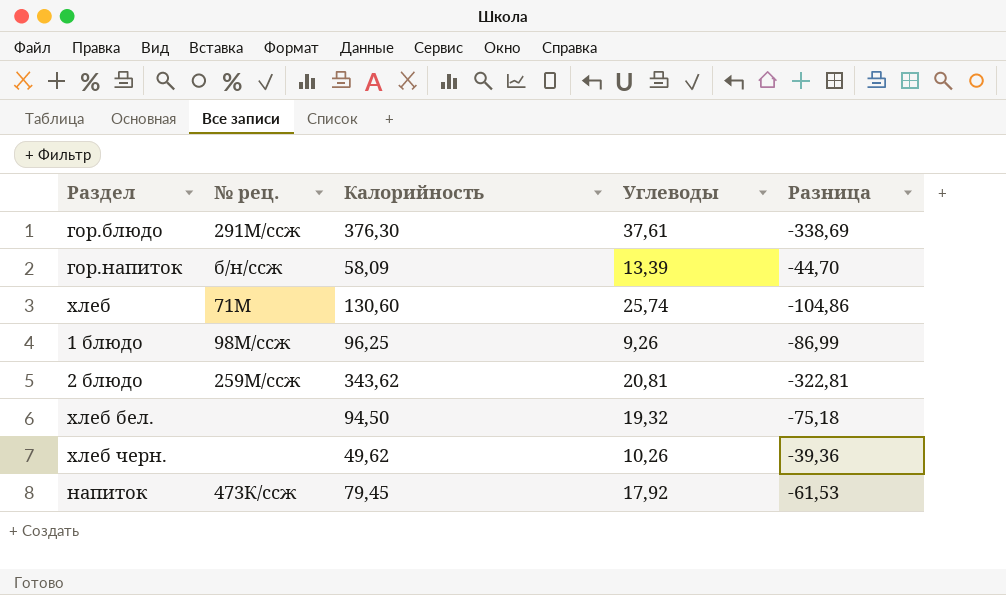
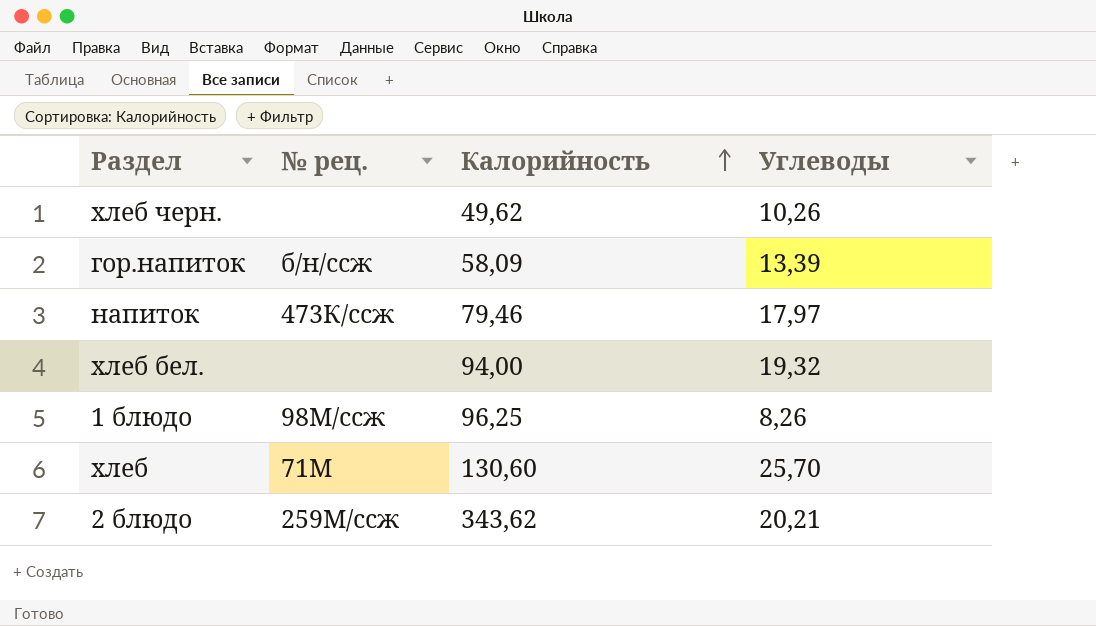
row order: none -> Калорийность ascending
column Разница | formula: [Углеводы] - [Калорийность] -> none
row гор.блюдо: 291М/ссж | 376,30 | 37,61 | -338,69 -> none
напиток | Калорийность: 79,45 -> 79,46
напиток | Углеводы: 17,92 -> 17,97
хлеб бел. | Калорийность: 94,50 -> 94,00
1 блюдо | Углеводы: 9,26 -> 8,26
хлеб | Углеводы: 25,74 -> 25,70
2 блюдо | Углеводы: 20,81 -> 20,21

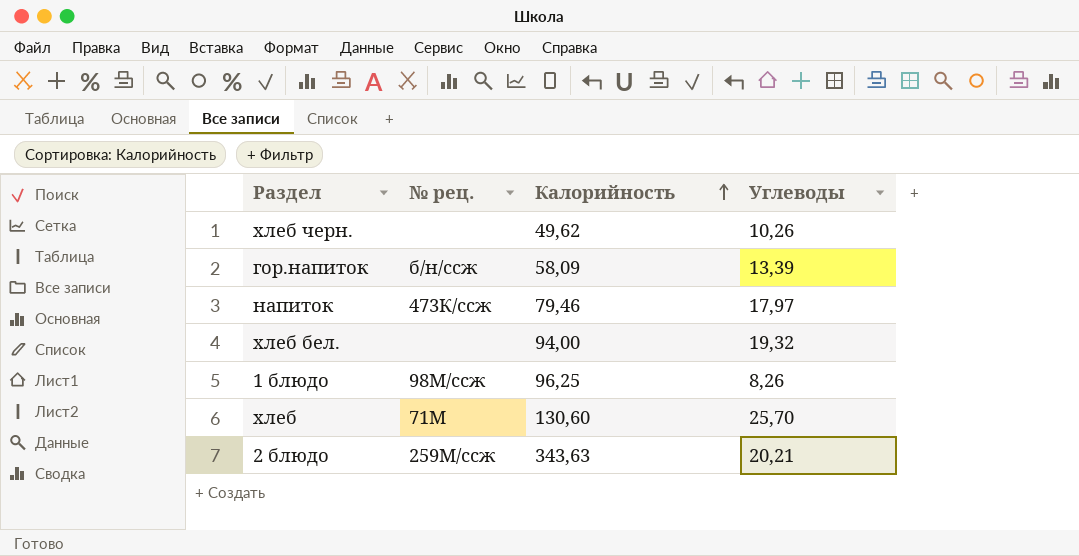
2 блюдо | Калорийность: 343,62 -> 343,63

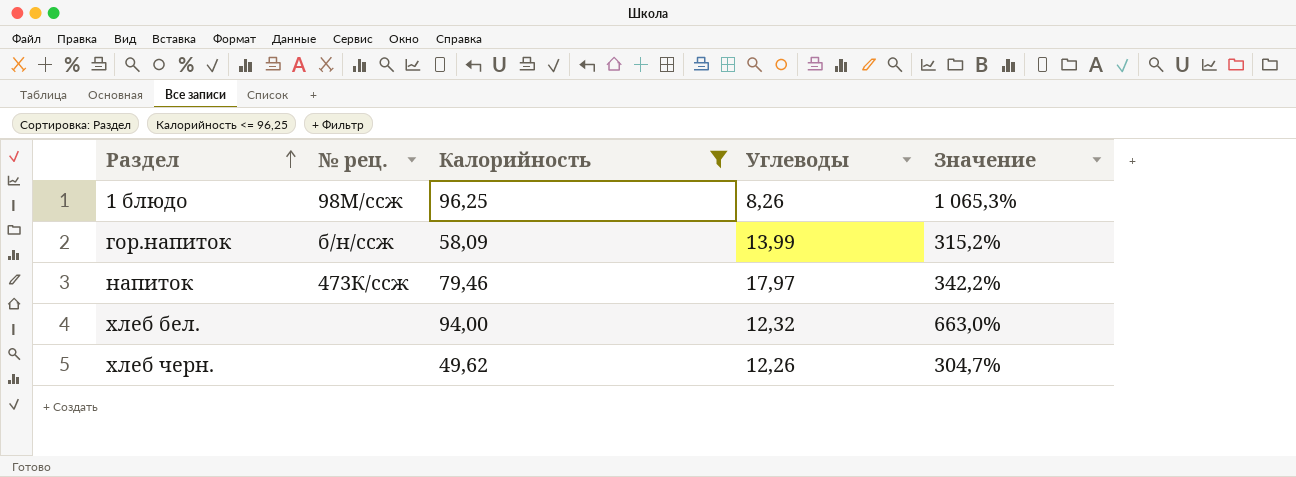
filter: none -> Калорийность <= 96,25
row order: Калорийность ascending -> Раздел ascending
column Значение | formula: none -> ([Калорийность] - [Углеводы]) / [Углеводы]
гор.напиток | Углеводы: 13,39 -> 13,99
хлеб бел. | Углеводы: 19,32 -> 12,32
хлеб черн. | Углеводы: 10,26 -> 12,26

